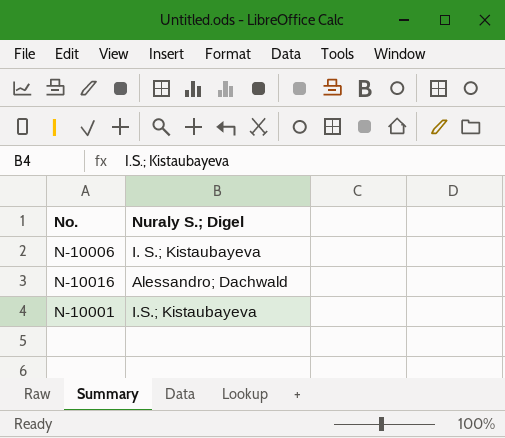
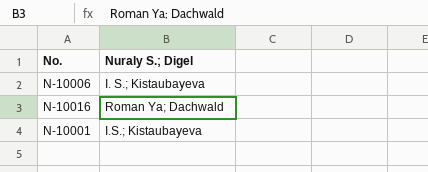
N-10016 | Nuraly S.; Digel: Alessandro; Dachwald -> Roman Ya; Dachwald

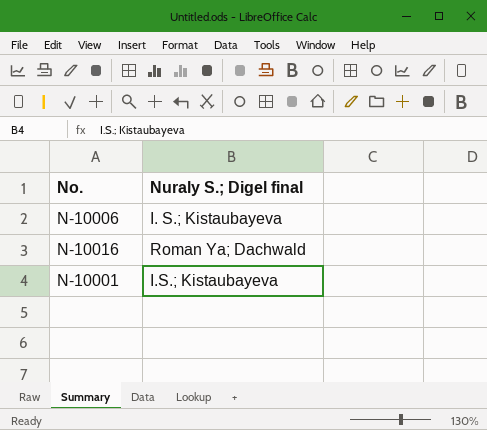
column name: Nuraly S.; Digel -> Nuraly S.; Digel final

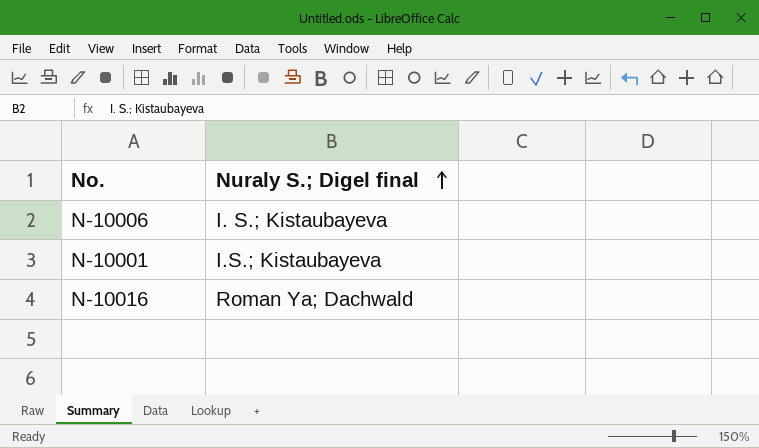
row order: none -> Nuraly S.; Digel final ascending

